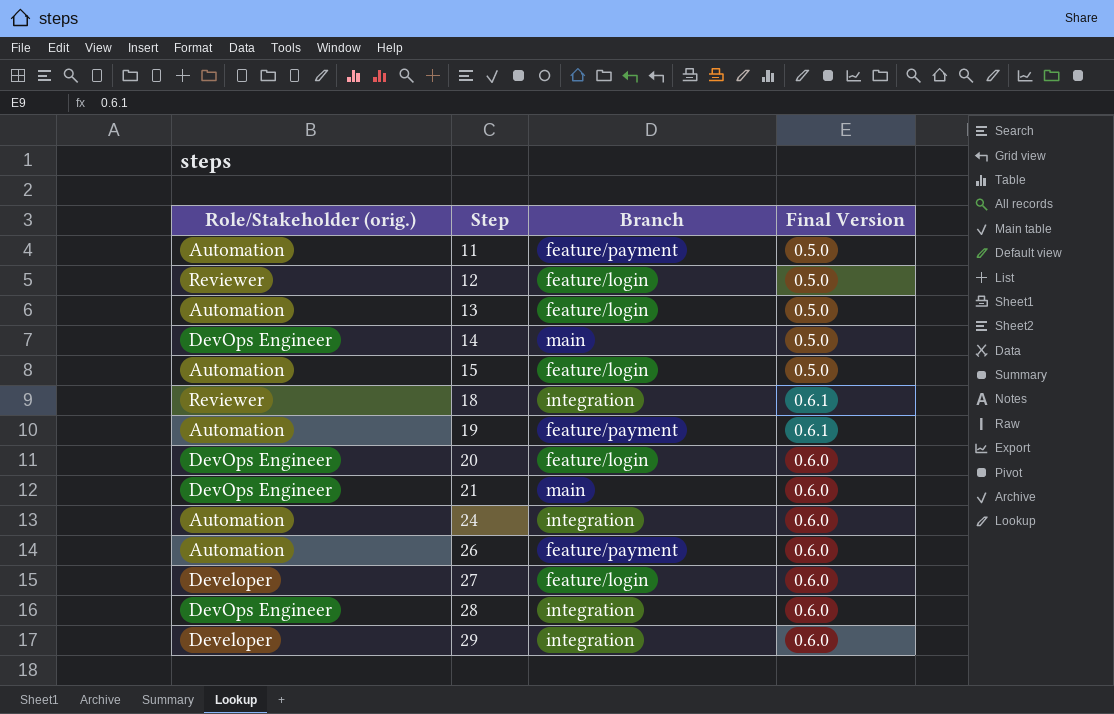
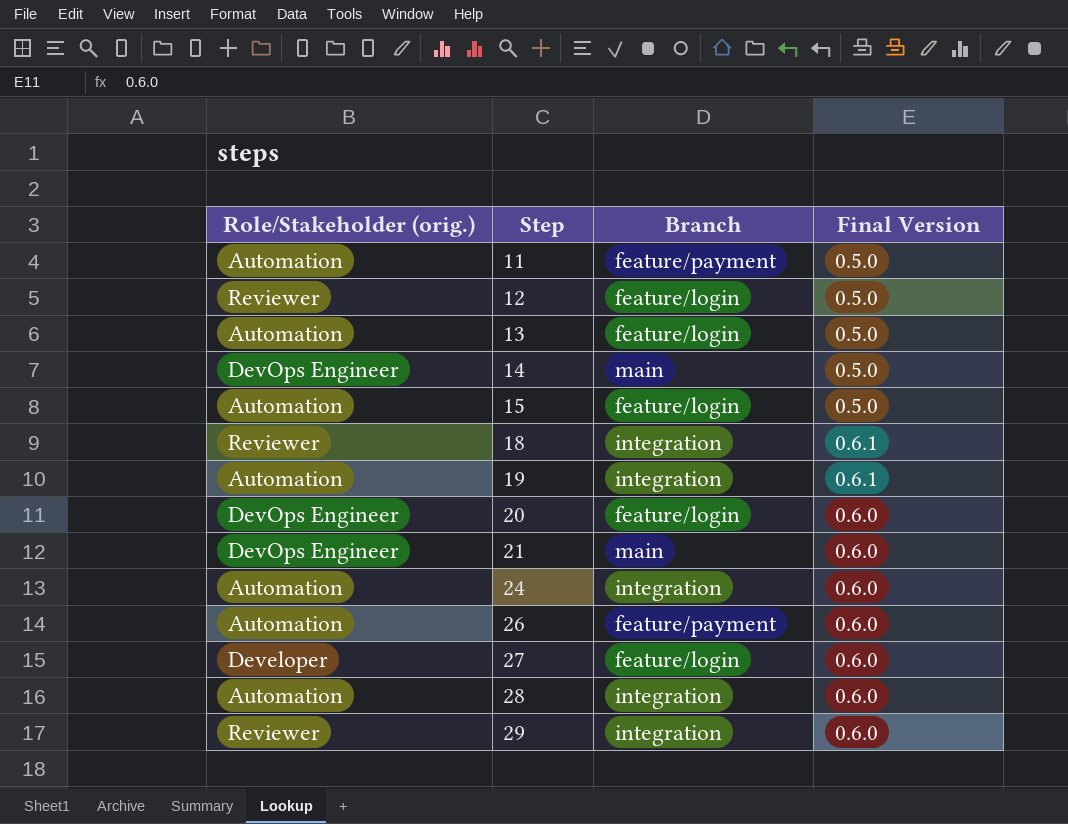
19 | Branch: feature/payment -> integration
28 | Role/Stakeholder (orig.): DevOps Engineer -> Automation
29 | Role/Stakeholder (orig.): Developer -> Reviewer

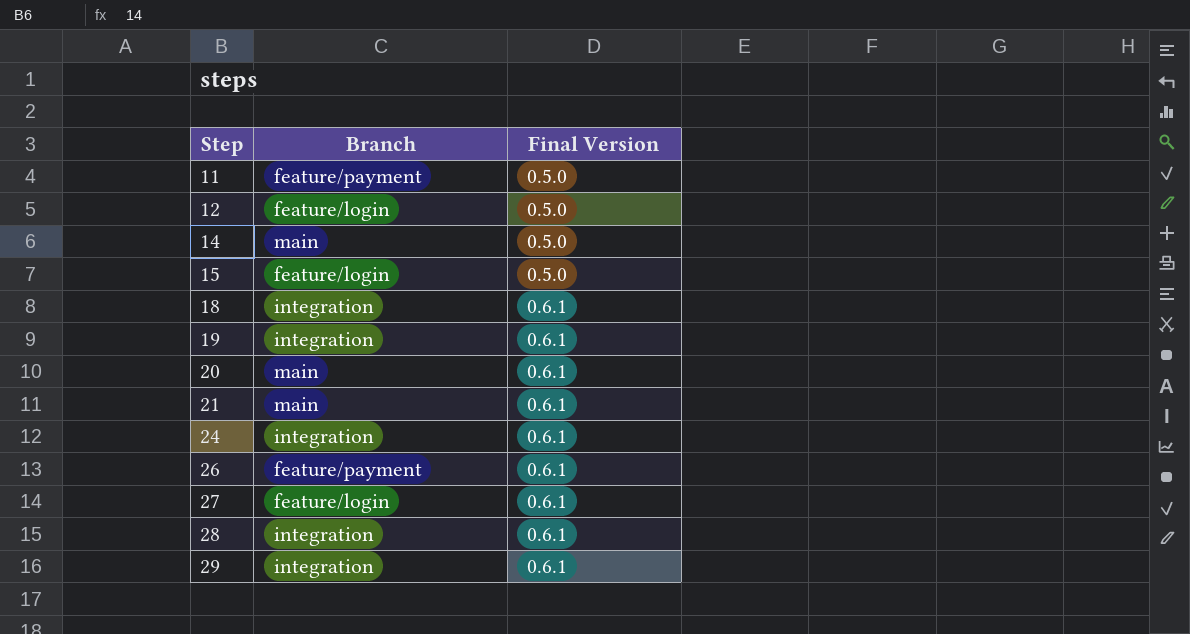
column Role/Stakeholder (orig.) | position: 1 -> none
row 13: Automation | feature/login | 0.5.0 -> none
20 | Branch: feature/login -> main
20 | Final Version: 0.6.0 -> 0.6.1
21 | Final Version: 0.6.0 -> 0.6.1
24 | Final Version: 0.6.0 -> 0.6.1
26 | Final Version: 0.6.0 -> 0.6.1
27 | Final Version: 0.6.0 -> 0.6.1
28 | Final Version: 0.6.0 -> 0.6.1
29 | Final Version: 0.6.0 -> 0.6.1

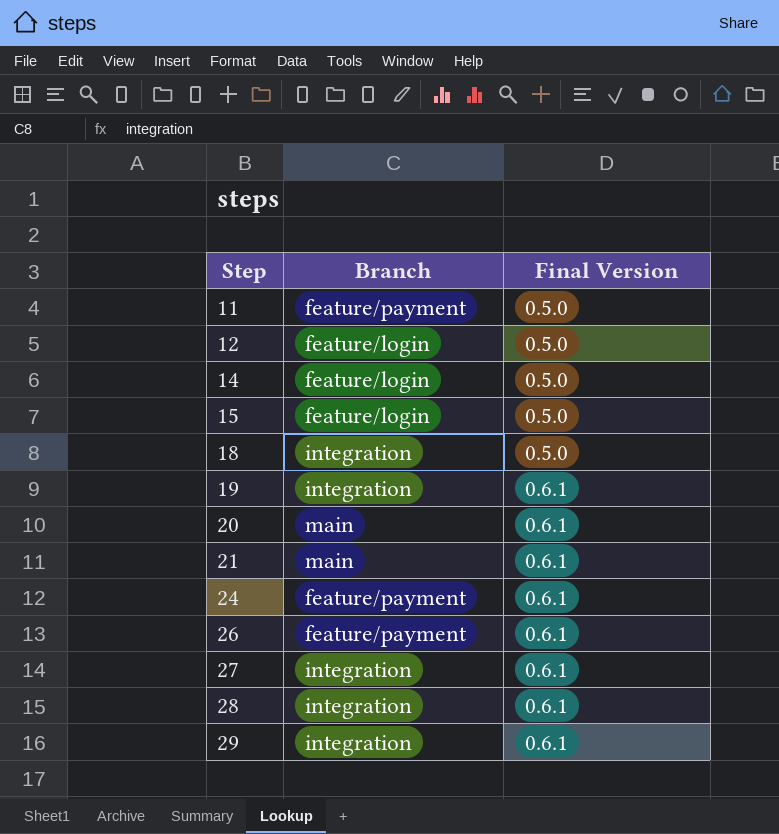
14 | Branch: main -> feature/login
18 | Final Version: 0.6.1 -> 0.5.0
24 | Branch: integration -> feature/payment
27 | Branch: feature/login -> integration

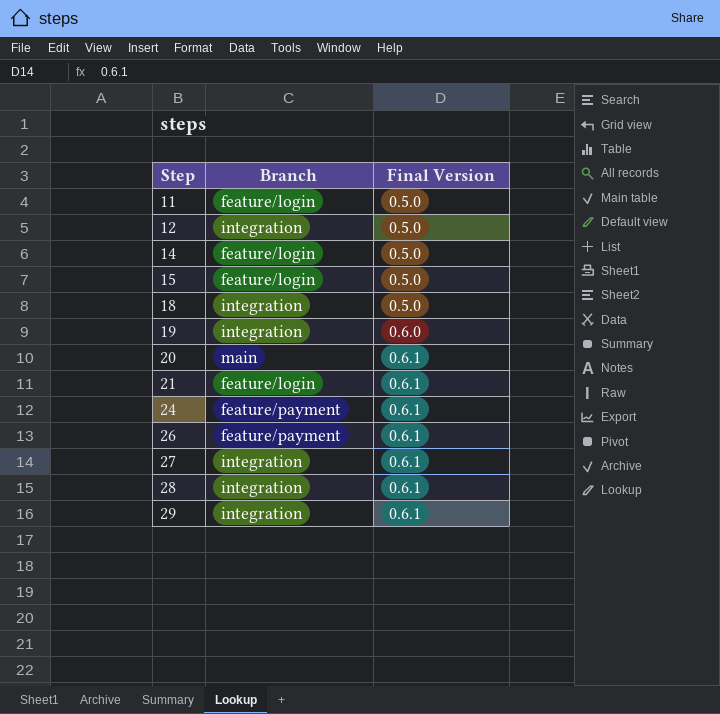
11 | Branch: feature/payment -> feature/login
12 | Branch: feature/login -> integration
19 | Final Version: 0.6.1 -> 0.6.0
21 | Branch: main -> feature/login

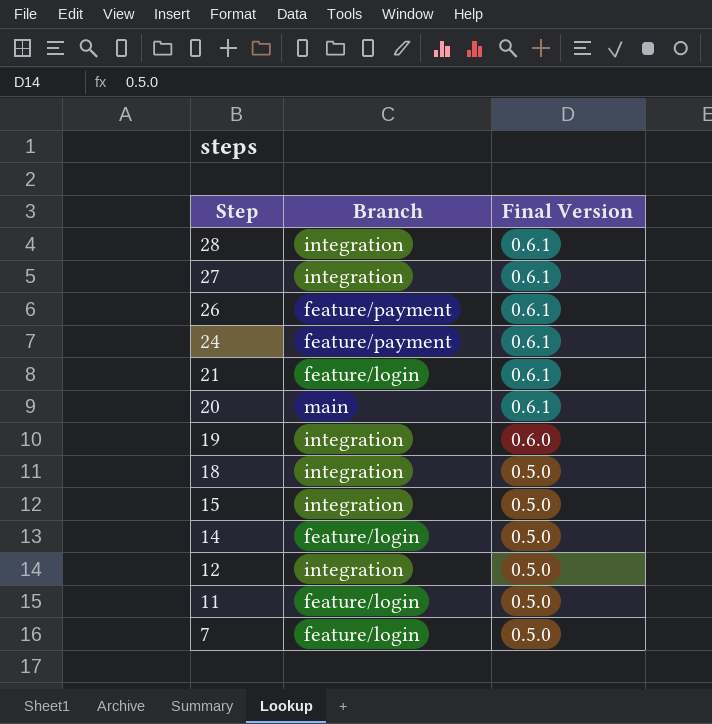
row order: Step ascending -> Step descending
row 29: integration | 0.6.1 -> none
15 | Branch: feature/login -> integration
row 7: none -> feature/login | 0.5.0

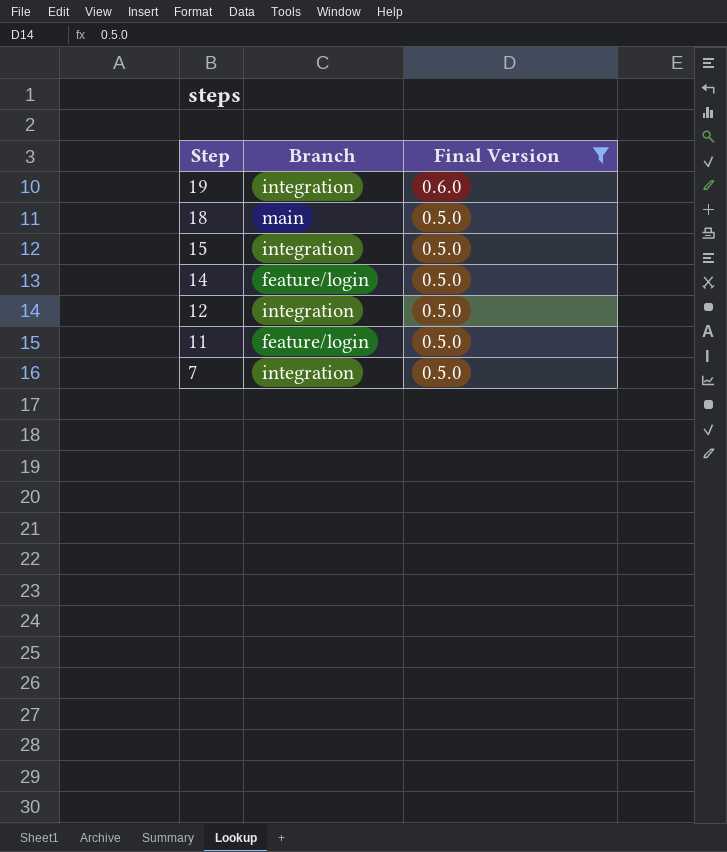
filter: none -> Final Version != 0.6.1
18 | Branch: integration -> main
7 | Branch: feature/login -> integration

